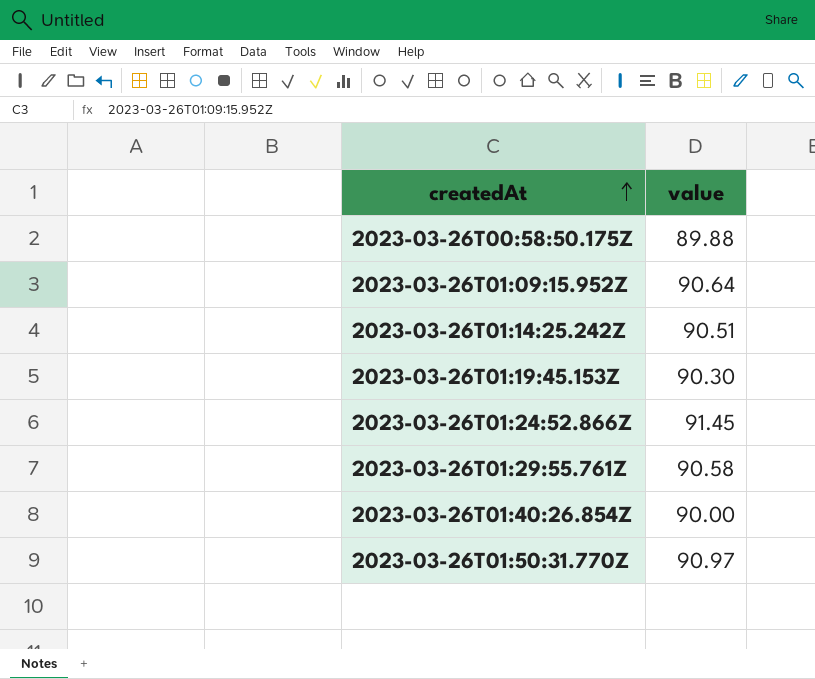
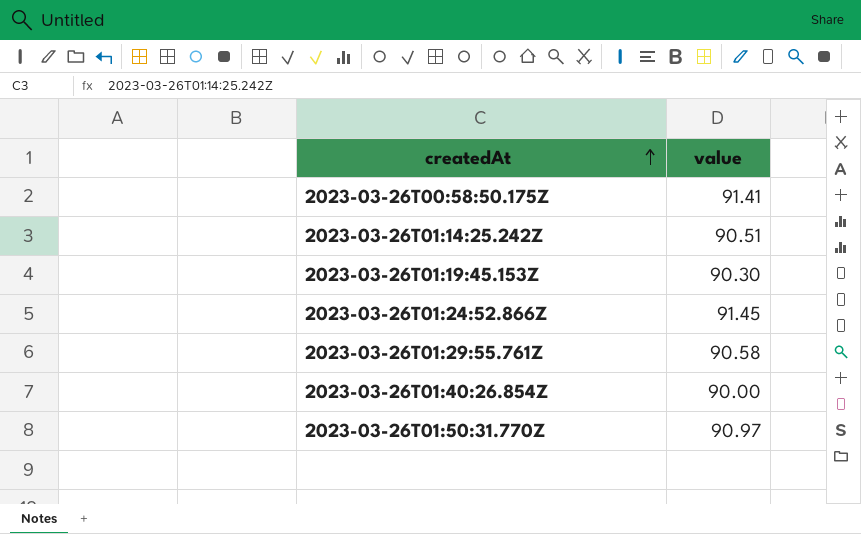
row 2023-03-26T01:09:15.952Z: 90.64 -> none
2023-03-26T00:58:50.175Z | value: 89.88 -> 91.41

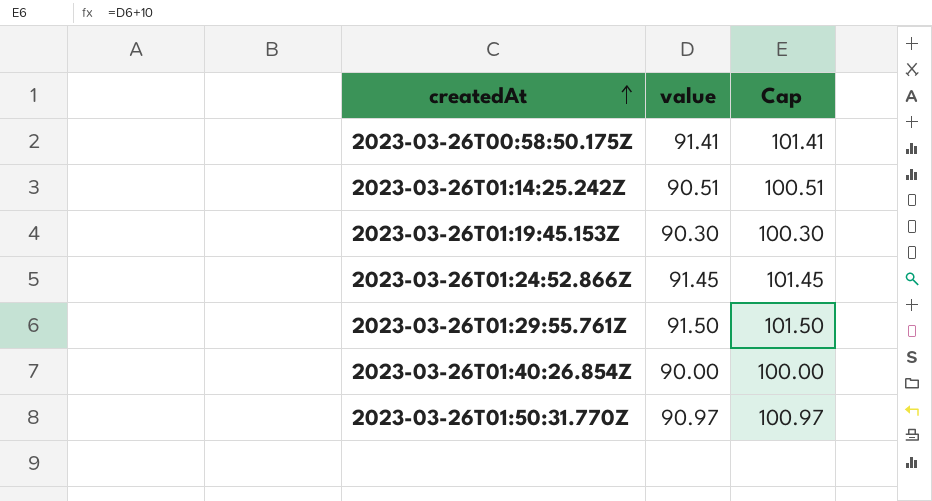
column Cap | formula: none -> [value] + 10
2023-03-26T01:29:55.761Z | value: 90.58 -> 91.50

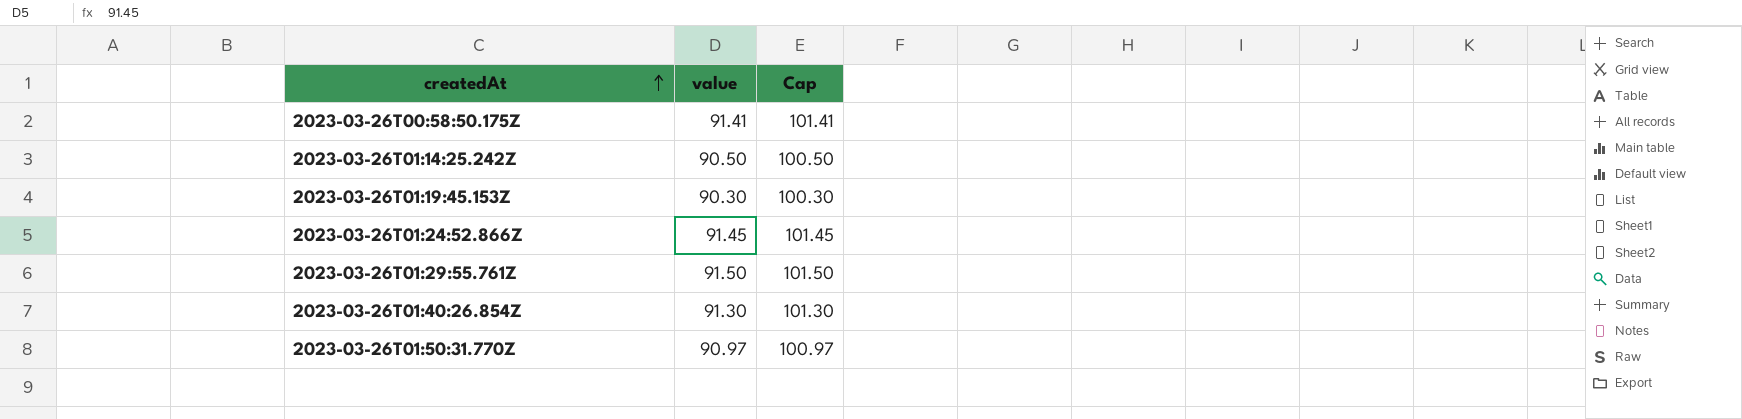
2023-03-26T01:14:25.242Z | value: 90.51 -> 90.50
2023-03-26T01:14:25.242Z | Cap: 100.51 -> 100.50
2023-03-26T01:40:26.854Z | value: 90.00 -> 91.30
2023-03-26T01:40:26.854Z | Cap: 100.00 -> 101.30

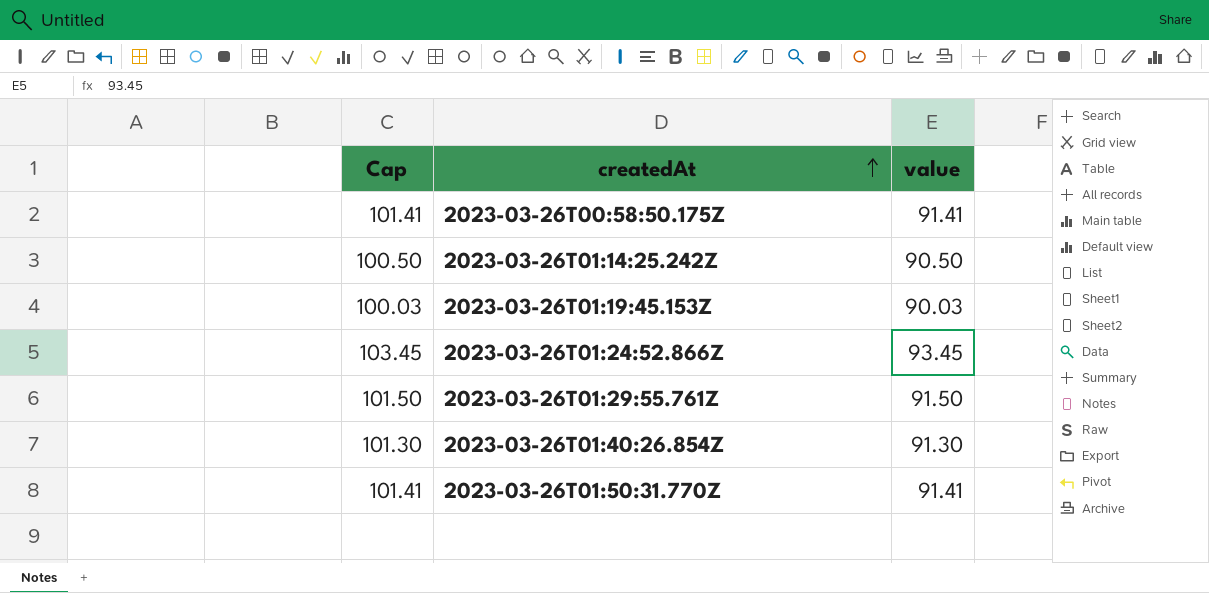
column Cap | position: 3 -> 1
2023-03-26T01:19:45.153Z | Cap: 100.30 -> 100.03
2023-03-26T01:19:45.153Z | value: 90.30 -> 90.03
2023-03-26T01:24:52.866Z | Cap: 101.45 -> 103.45
2023-03-26T01:24:52.866Z | value: 91.45 -> 93.45
2023-03-26T01:50:31.770Z | Cap: 100.97 -> 101.41
2023-03-26T01:50:31.770Z | value: 90.97 -> 91.41

